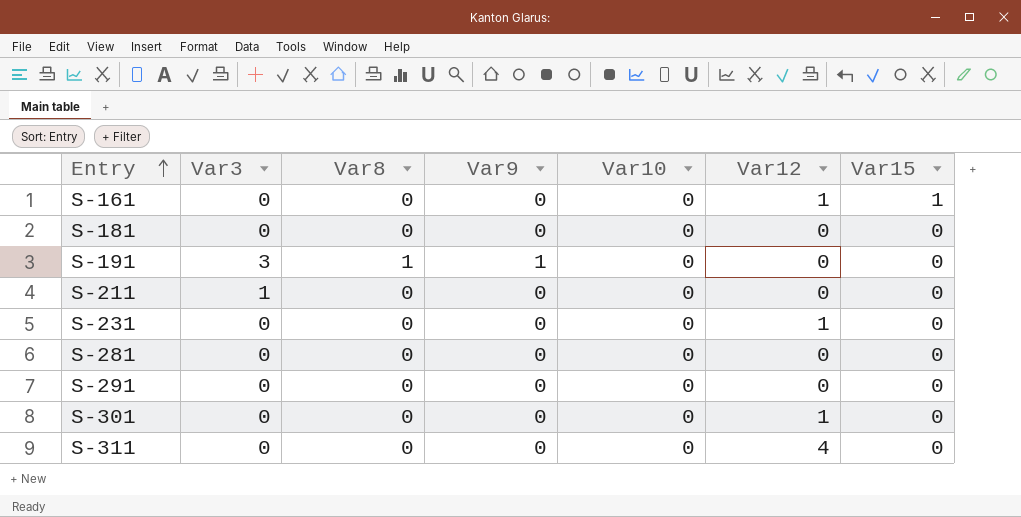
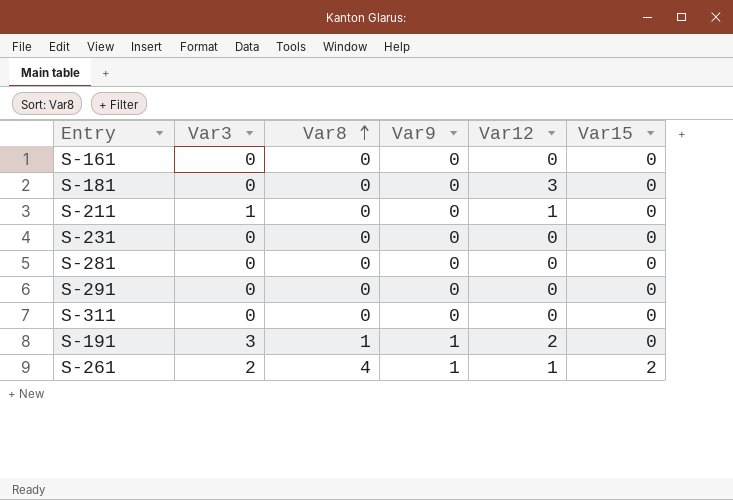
row order: Entry ascending -> Var8 ascending
column Var10 | position: 5 -> none
row S-301: 0 | 0 | 0 | 0 | 1 | 0 -> none
S-161 | Var12: 1 -> 0
S-161 | Var15: 1 -> 0
S-181 | Var12: 0 -> 3
S-211 | Var12: 0 -> 1
S-231 | Var12: 1 -> 0
S-311 | Var12: 4 -> 0
S-191 | Var12: 0 -> 2
row S-261: none -> 2 | 4 | 1 | 1 | 2

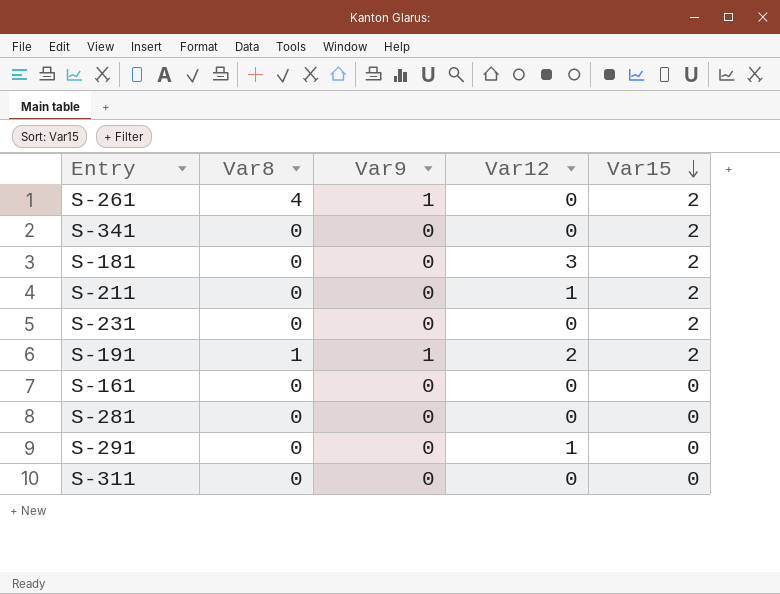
row order: Var8 ascending -> Var15 descending
column Var3 | position: 2 -> none
S-261 | Var12: 1 -> 0
row S-341: none -> 0 | 0 | 0 | 2
S-181 | Var15: 0 -> 2
S-211 | Var15: 0 -> 2
S-231 | Var15: 0 -> 2
S-191 | Var15: 0 -> 2
S-291 | Var12: 0 -> 1

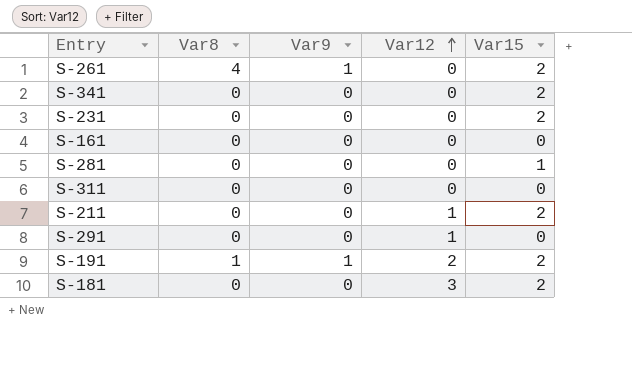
row order: Var15 descending -> Var12 ascending
S-281 | Var15: 0 -> 1

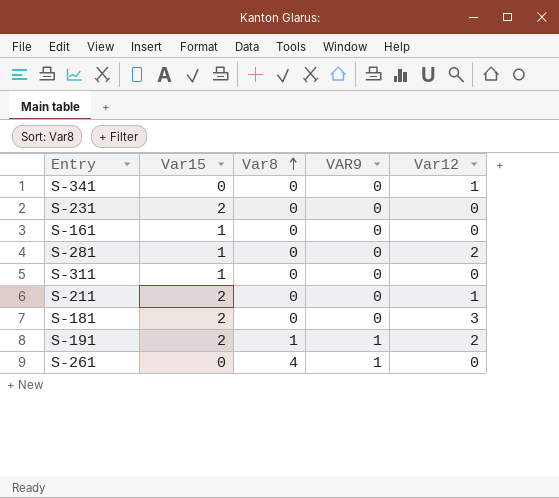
row order: Var12 ascending -> Var8 ascending
column Var15 | position: 5 -> 2
column name: Var9 -> VAR9
row S-291: 0 | 0 | 1 | 0 -> none
S-341 | Var15: 2 -> 0
S-341 | Var12: 0 -> 1
S-161 | Var15: 0 -> 1
S-281 | Var12: 0 -> 2
S-311 | Var15: 0 -> 1
S-261 | Var15: 2 -> 0

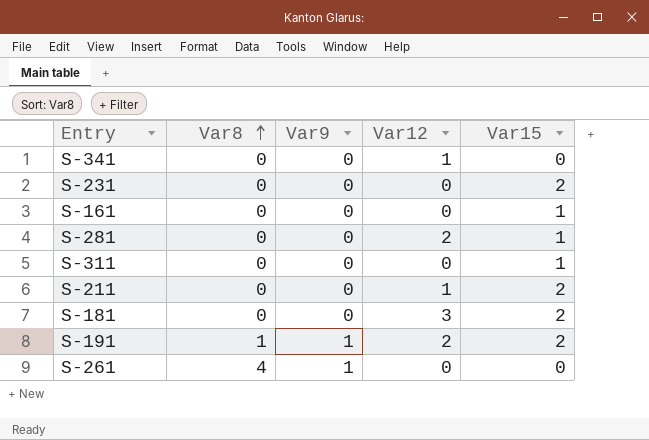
column name: VAR9 -> Var9
column Var15 | position: 2 -> 5

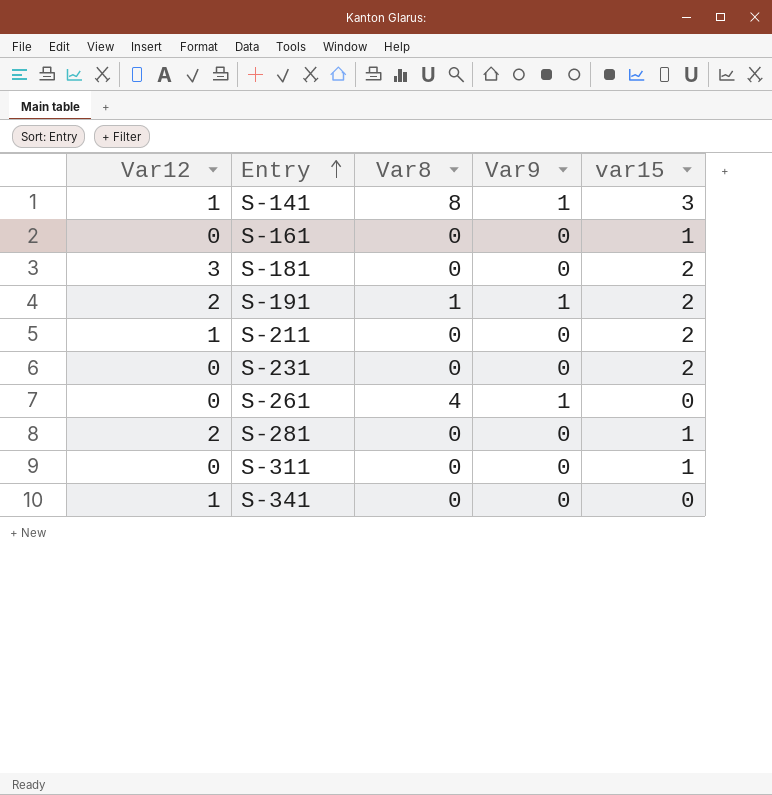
row order: Var8 ascending -> Entry ascending
column Var12 | position: 4 -> 1
column name: Var15 -> var15
row S-141: none -> 1 | 8 | 1 | 3

